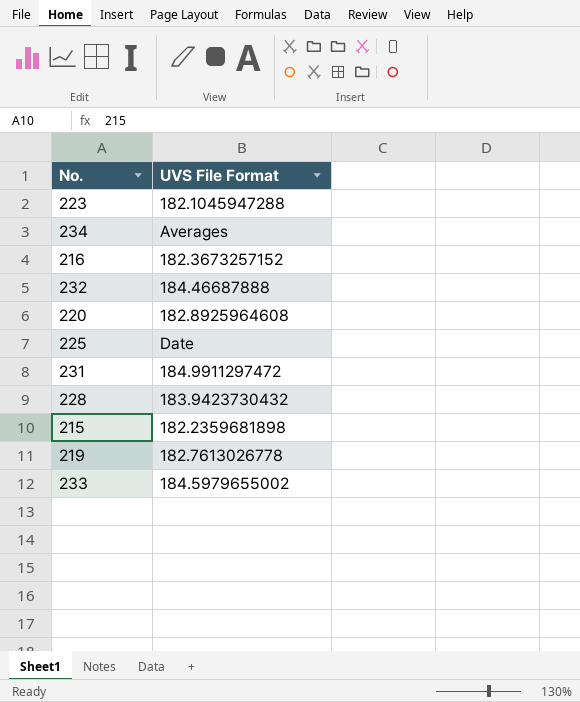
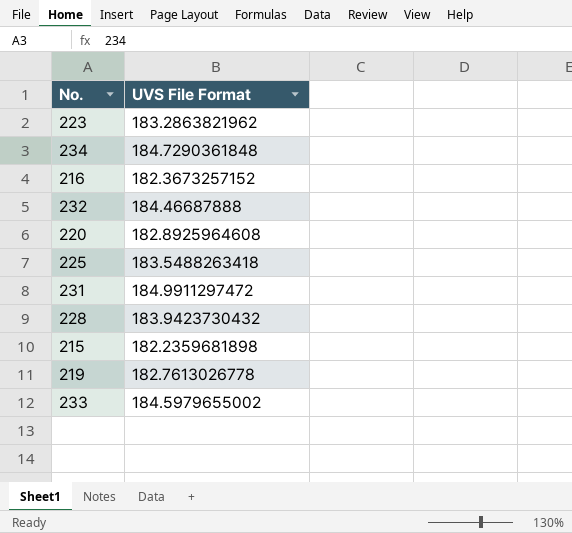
223 | UVS File Format: 182.1045947288 -> 183.2863821962
234 | UVS File Format: Averages -> 184.7290361848
225 | UVS File Format: Date -> 183.5488263418

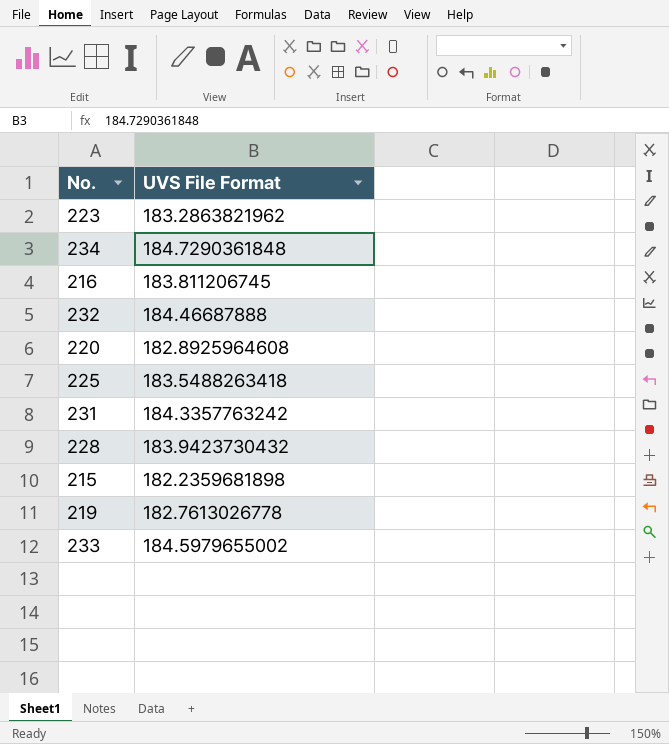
216 | UVS File Format: 182.3673257152 -> 183.811206745
231 | UVS File Format: 184.9911297472 -> 184.3357763242

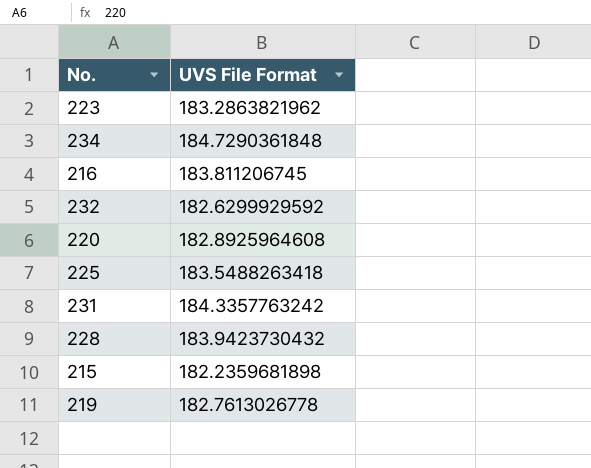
row 233: 184.5979655002 -> none
232 | UVS File Format: 184.46687888 -> 182.6299929592

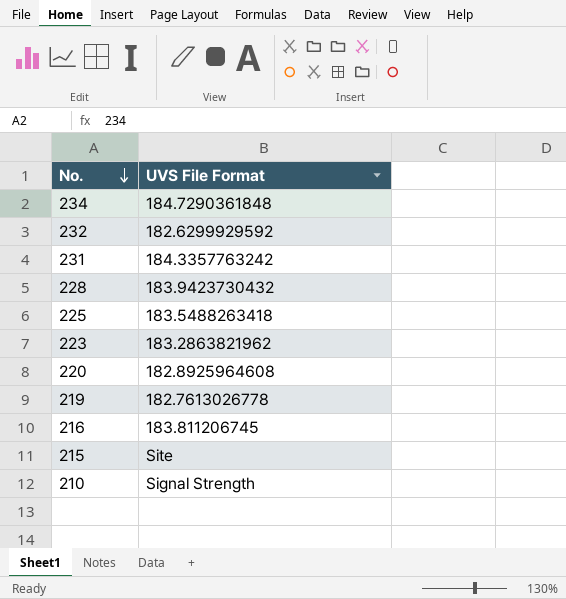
row order: none -> No. descending
215 | UVS File Format: 182.2359681898 -> Site
row 210: none -> Signal Strength

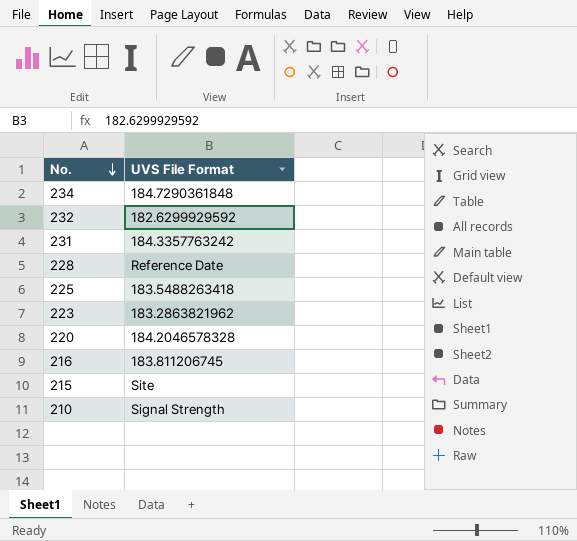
row 219: 182.7613026778 -> none
228 | UVS File Format: 183.9423730432 -> Reference Date
220 | UVS File Format: 182.8925964608 -> 184.2046578328

